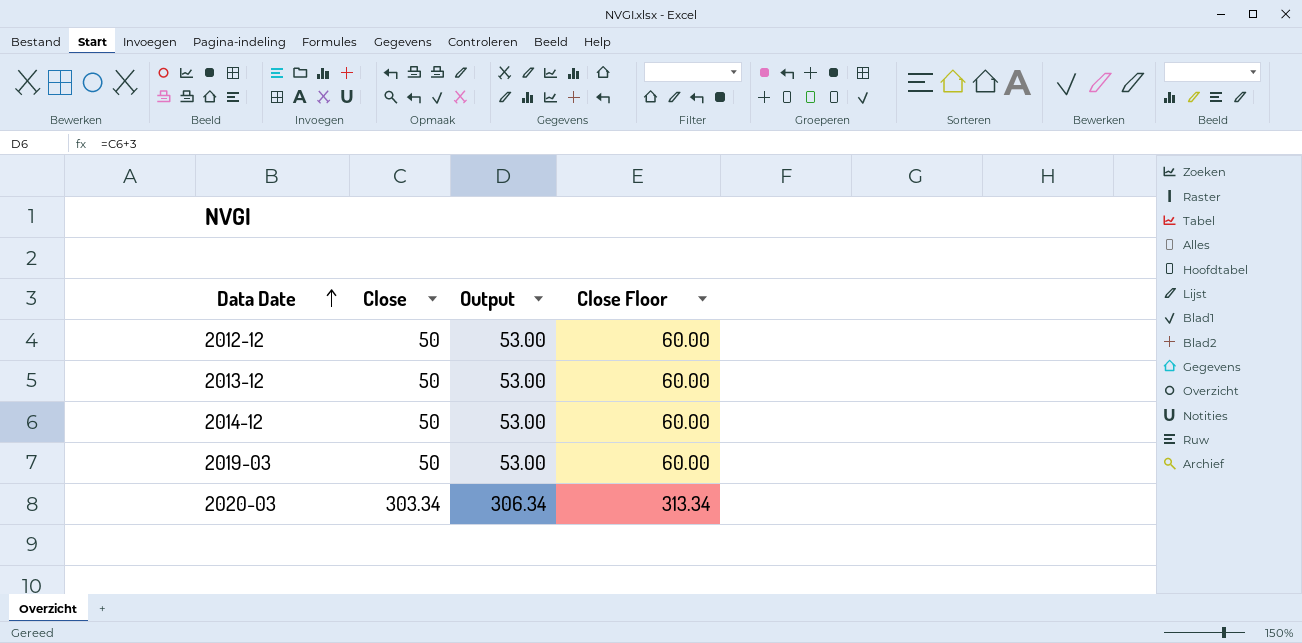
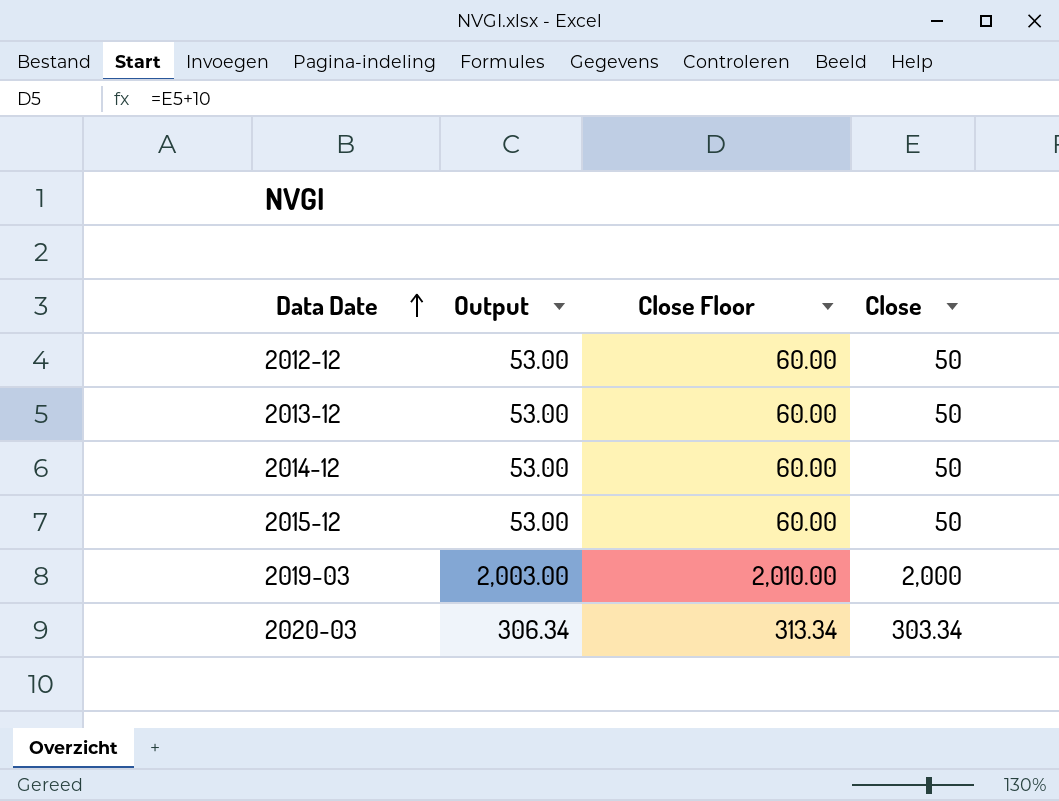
column Close | position: 2 -> 4
row 2015-12: none -> 53.00 | 60.00 | 50
2019-03 | Output: 53.00 -> 2,003.00
2019-03 | Close Floor: 60.00 -> 2,010.00
2019-03 | Close: 50 -> 2,000

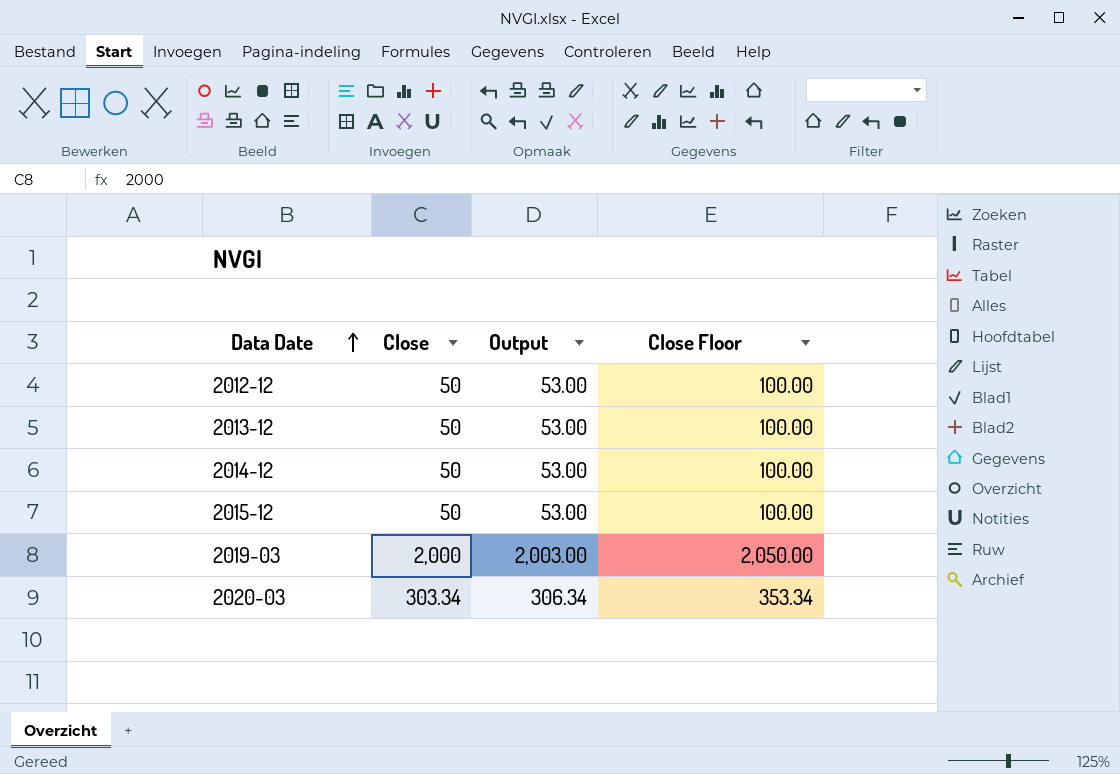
column Close | position: 4 -> 2
column Close Floor | formula: [Close] + 10 -> [Close] + 50

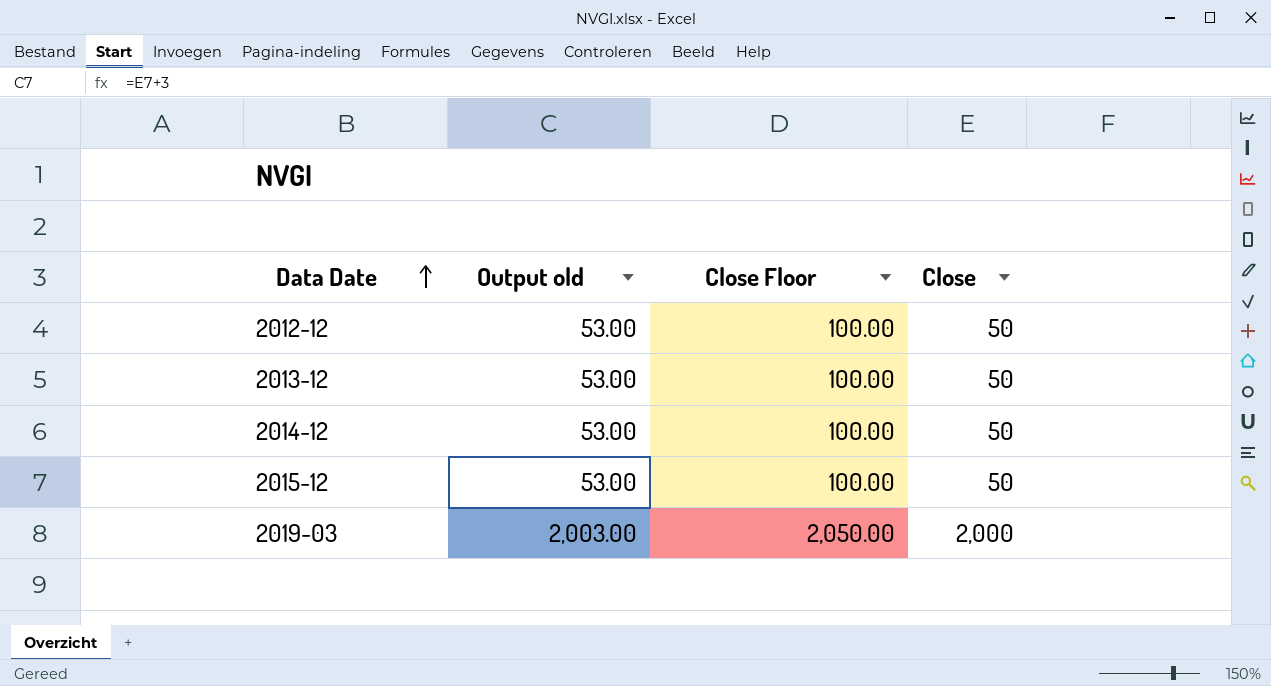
column name: Output -> Output old
column Close | position: 2 -> 4
row 2020-03: 303.34 | 306.34 | 353.34 -> none

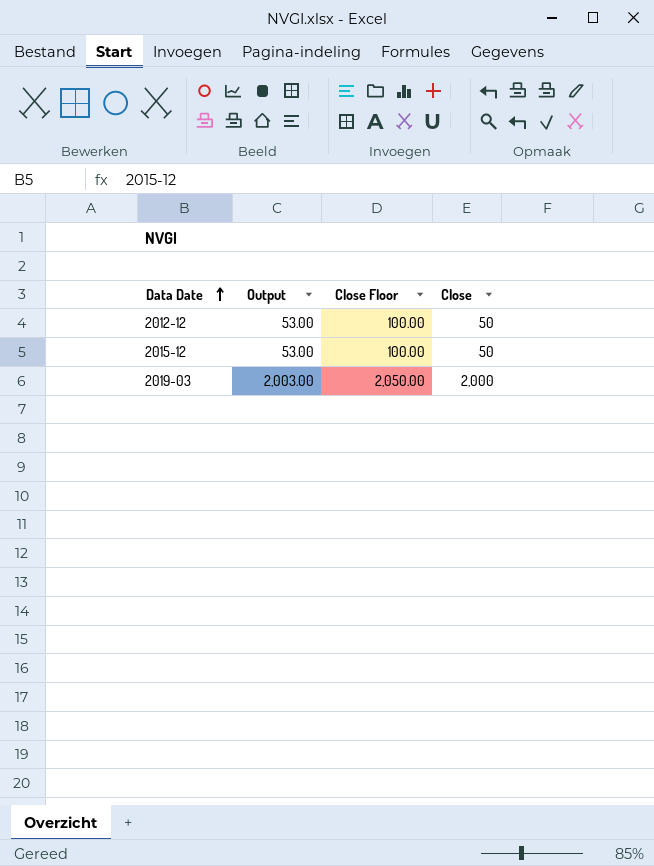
column name: Output old -> Output
row 2013-12: 53.00 | 100.00 | 50 -> none
row 2014-12: 53.00 | 100.00 | 50 -> none

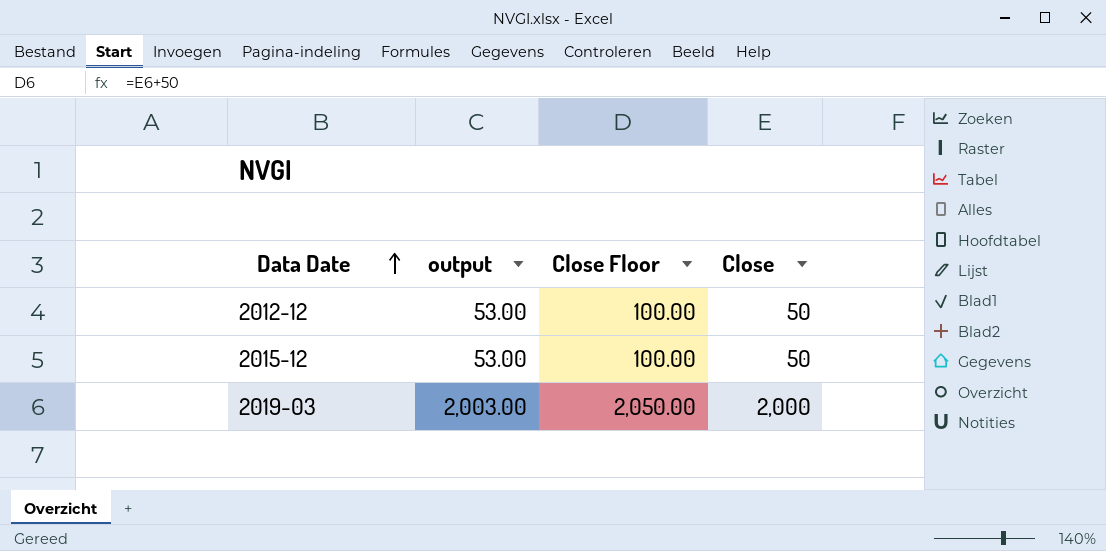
column name: Output -> output

